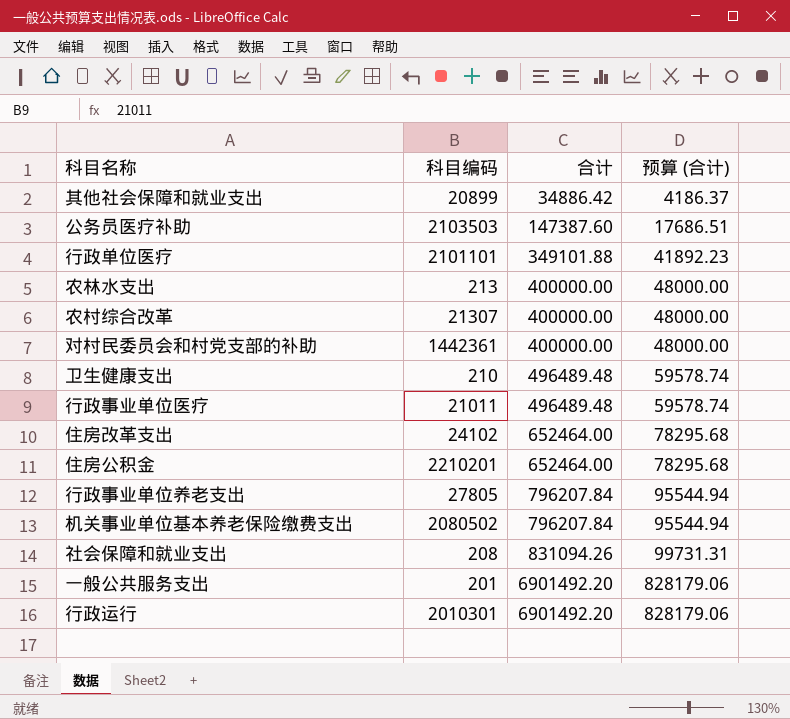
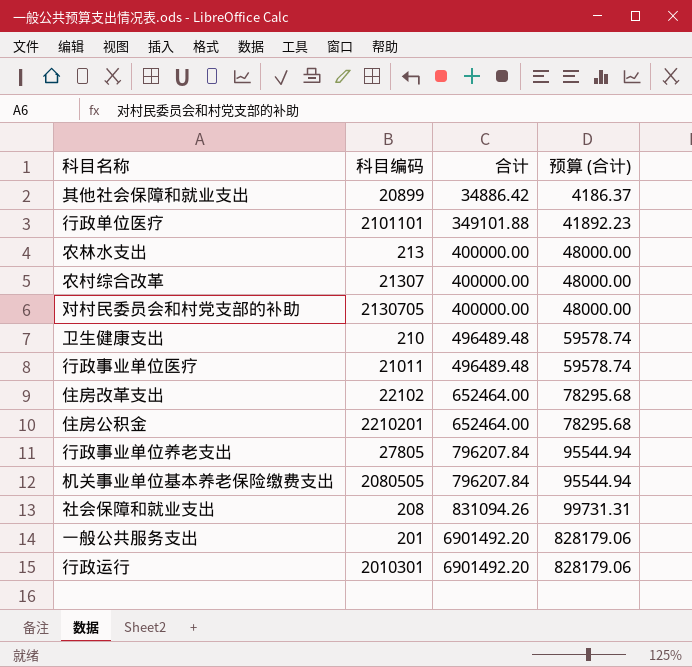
row 公务员医疗补助: 2103503 | 147387.60 | 17686.51 -> none
对村民委员会和村党支部的补助 | 科目编码: 1442361 -> 2130705
住房改革支出 | 科目编码: 24102 -> 22102
机关事业单位基本养老保险缴费支出 | 科目编码: 2080502 -> 2080505

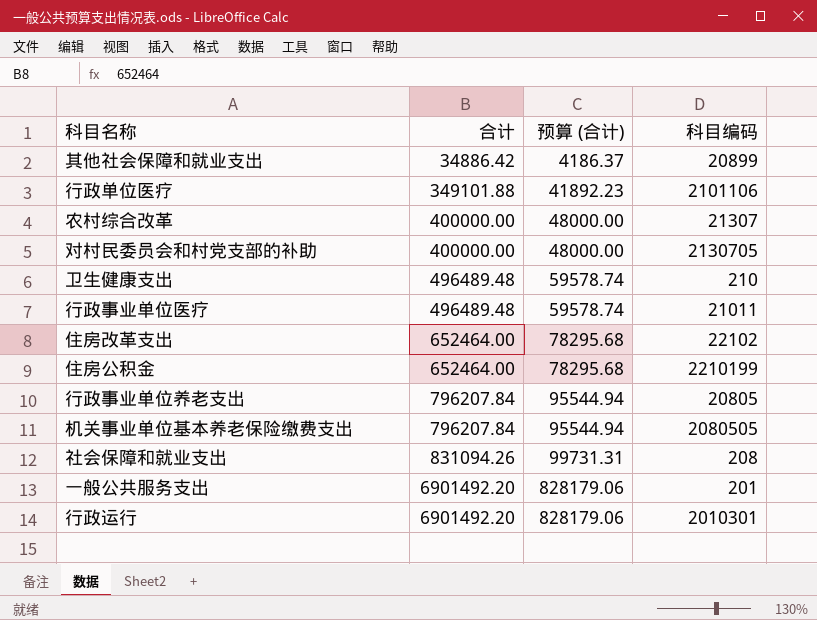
column 科目编码 | position: 2 -> 4
row 农林水支出: 213 | 400000.00 | 48000.00 -> none
行政单位医疗 | 科目编码: 2101101 -> 2101106
住房公积金 | 科目编码: 2210201 -> 2210199
行政事业单位养老支出 | 科目编码: 27805 -> 20805

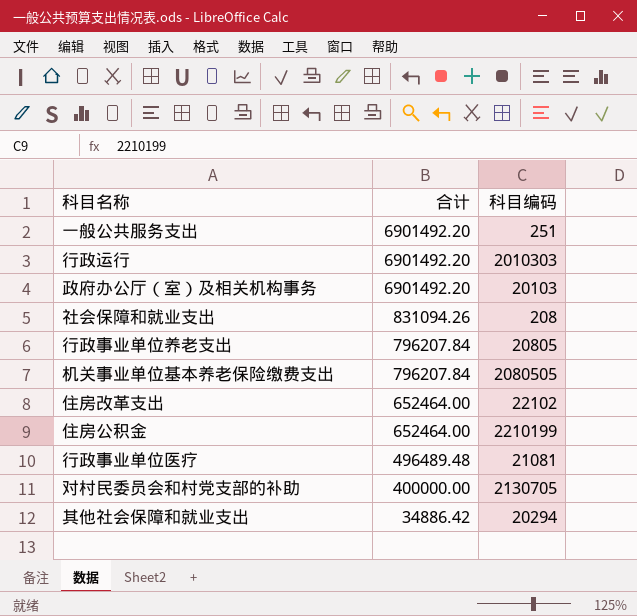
row order: 合计 ascending -> 合计 descending
column 预算 (合计) | formula: [合计] * 0.12 -> none
row 行政单位医疗: 349101.88 | 41892.23 | 2101106 -> none
row 农村综合改革: 400000.00 | 48000.00 | 21307 -> none
row 卫生健康支出: 496489.48 | 59578.74 | 210 -> none
一般公共服务支出 | 科目编码: 201 -> 251
行政运行 | 科目编码: 2010301 -> 2010303
row 政府办公厅（室）及相关机构事务: none -> 6901492.20 | 20103
行政事业单位医疗 | 科目编码: 21011 -> 21081
其他社会保障和就业支出 | 科目编码: 20899 -> 20294

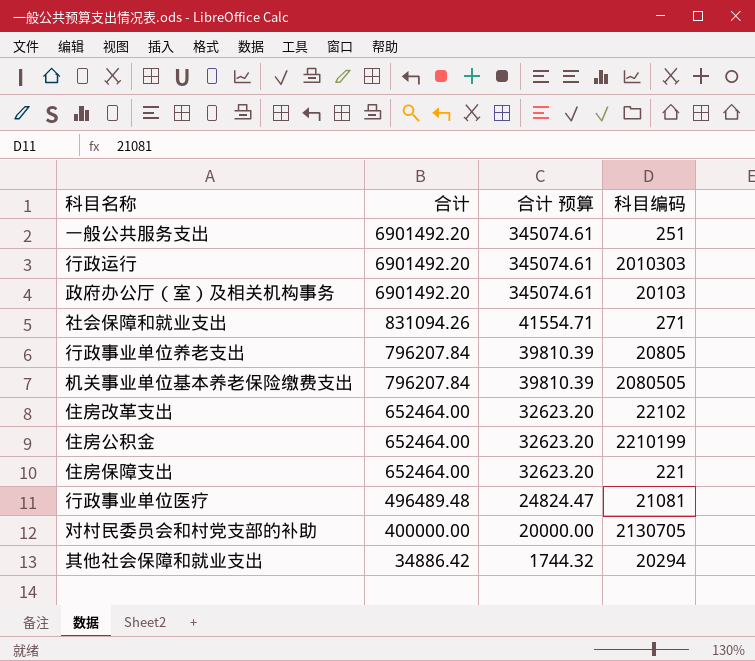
column 合计 预算 | formula: none -> [合计] * 0.05
社会保障和就业支出 | 科目编码: 208 -> 271
row 住房保障支出: none -> 652464.00 | 32623.20 | 221

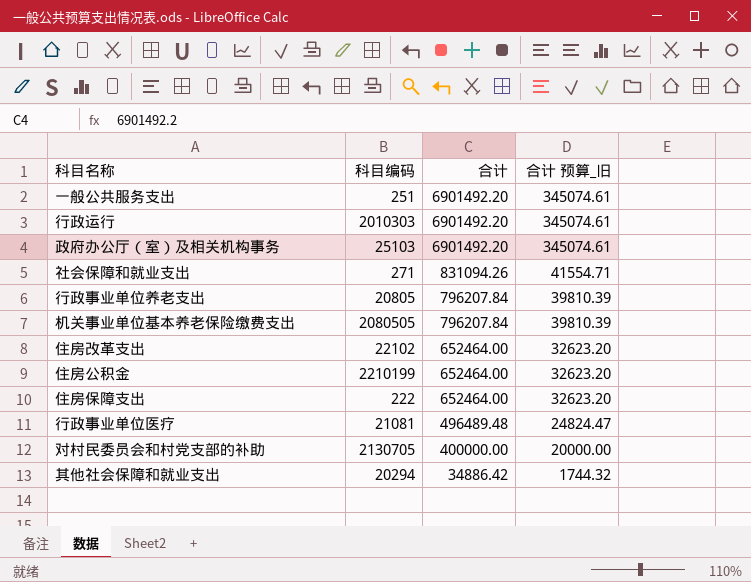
column 科目编码 | position: 4 -> 2
column name: 合计 预算 -> 合计 预算_旧
政府办公厅（室）及相关机构事务 | 科目编码: 20103 -> 25103
住房保障支出 | 科目编码: 221 -> 222

